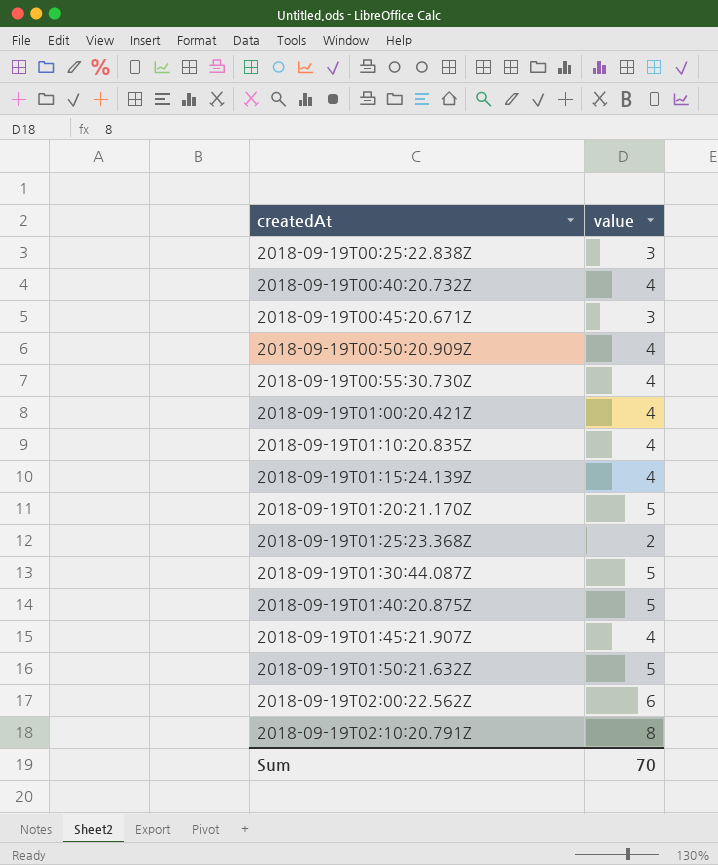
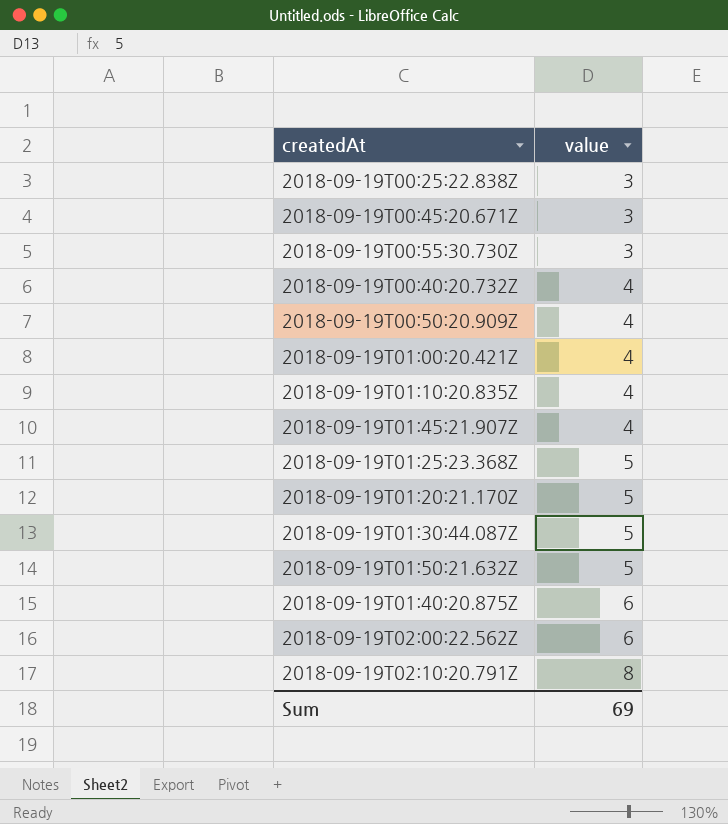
row order: createdAt ascending -> value ascending
row 2018-09-19T01:15:24.139Z: 4 -> none
2018-09-19T00:55:30.730Z | value: 4 -> 3
2018-09-19T01:25:23.368Z | value: 2 -> 5
2018-09-19T01:40:20.875Z | value: 5 -> 6
Sum | value: 70 -> 69

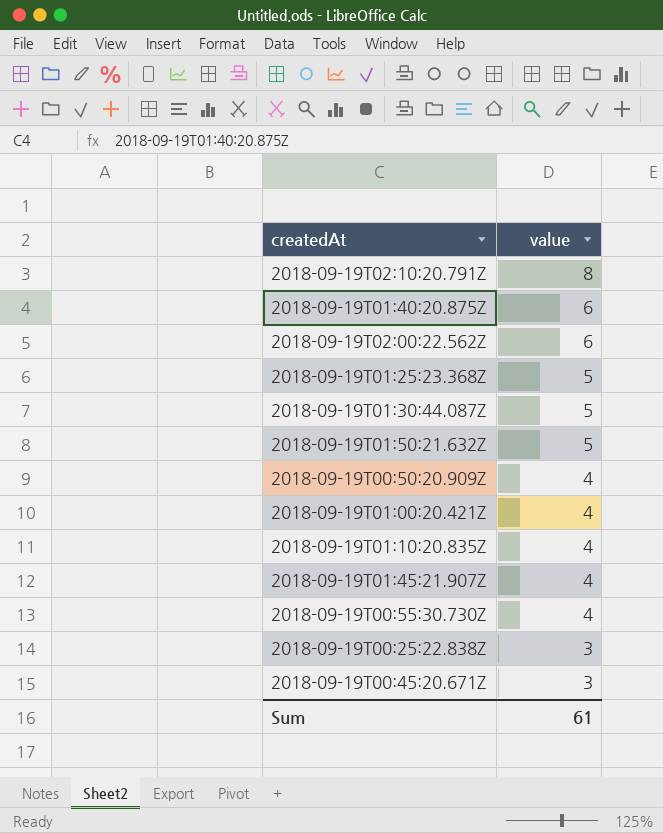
row order: value ascending -> value descending
row 2018-09-19T00:40:20.732Z: 4 -> none
row 2018-09-19T01:20:21.170Z: 5 -> none
2018-09-19T00:55:30.730Z | value: 3 -> 4
Sum | value: 69 -> 61

